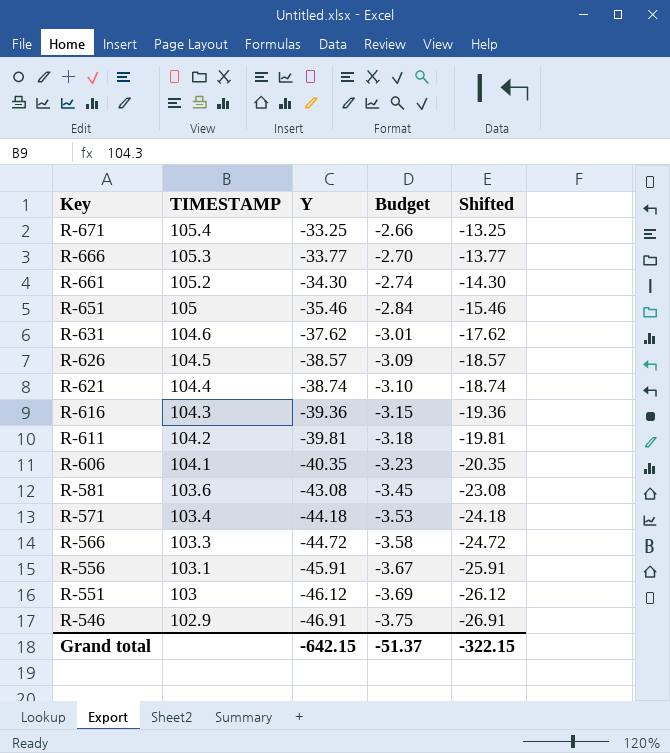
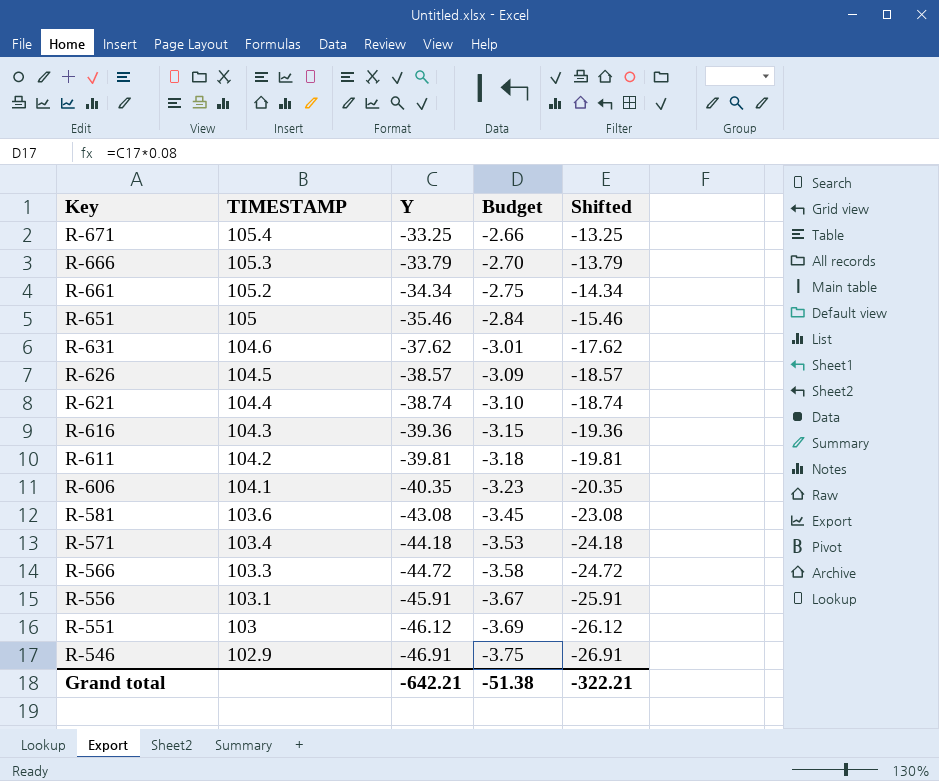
R-666 | Y: -33.77 -> -33.79
R-666 | Shifted: -13.77 -> -13.79
R-661 | Y: -34.30 -> -34.34
R-661 | Budget: -2.74 -> -2.75
R-661 | Shifted: -14.30 -> -14.34
Grand total | Y: -642.15 -> -642.21
Grand total | Budget: -51.37 -> -51.38
Grand total | Shifted: -322.15 -> -322.21

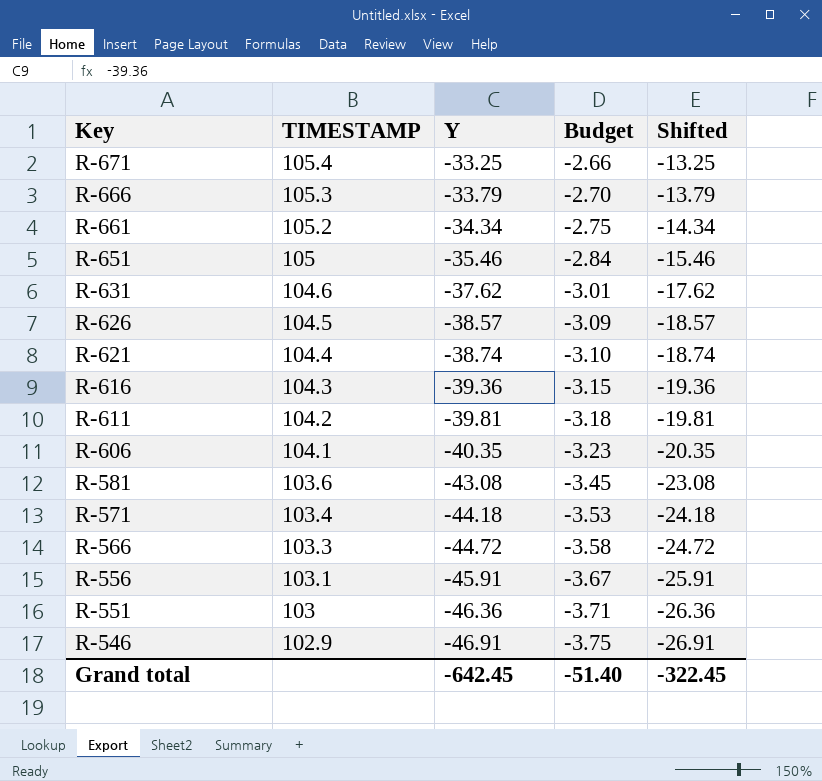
R-551 | Y: -46.12 -> -46.36
R-551 | Budget: -3.69 -> -3.71
R-551 | Shifted: -26.12 -> -26.36
Grand total | Y: -642.21 -> -642.45
Grand total | Budget: -51.38 -> -51.40
Grand total | Shifted: -322.21 -> -322.45

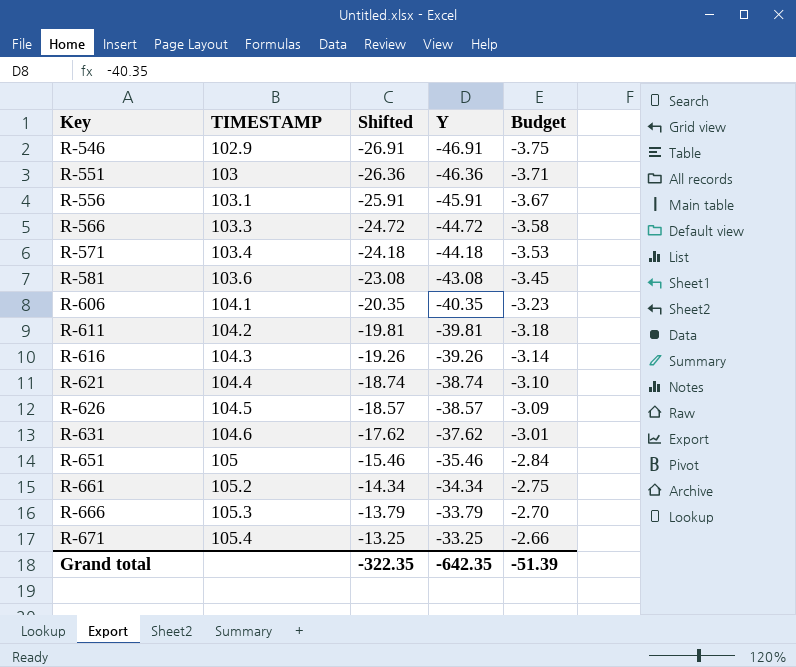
row order: Key descending -> Key ascending
column Shifted | position: 5 -> 3
R-616 | Shifted: -19.36 -> -19.26
R-616 | Y: -39.36 -> -39.26
R-616 | Budget: -3.15 -> -3.14
Grand total | Shifted: -322.45 -> -322.35
Grand total | Y: -642.45 -> -642.35
Grand total | Budget: -51.40 -> -51.39

